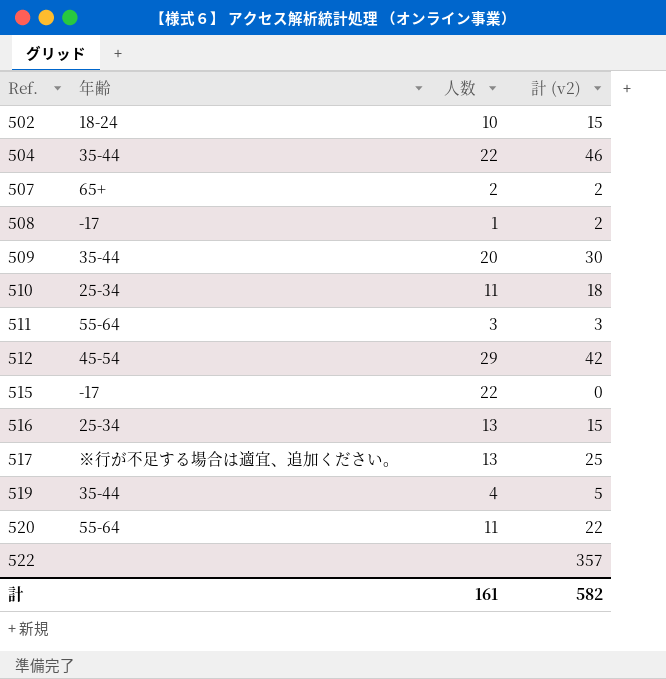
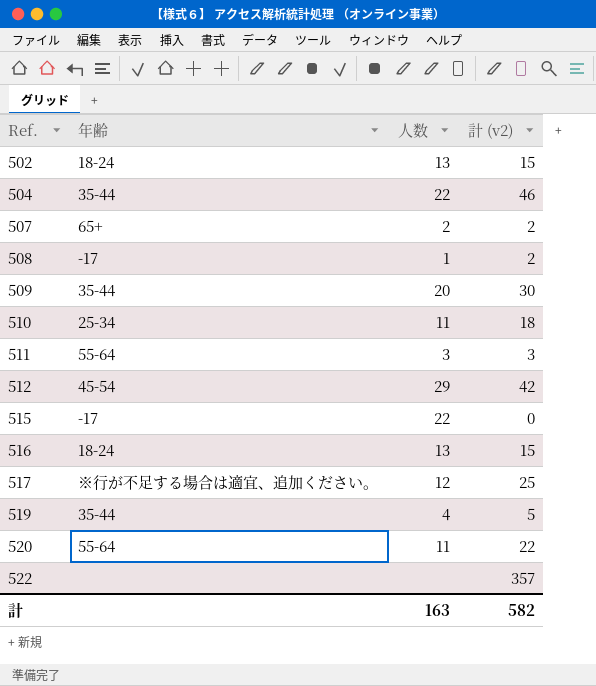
502 | 人数: 10 -> 13
516 | 年齢: 25-34 -> 18-24
517 | 人数: 13 -> 12
計 | 人数: 161 -> 163

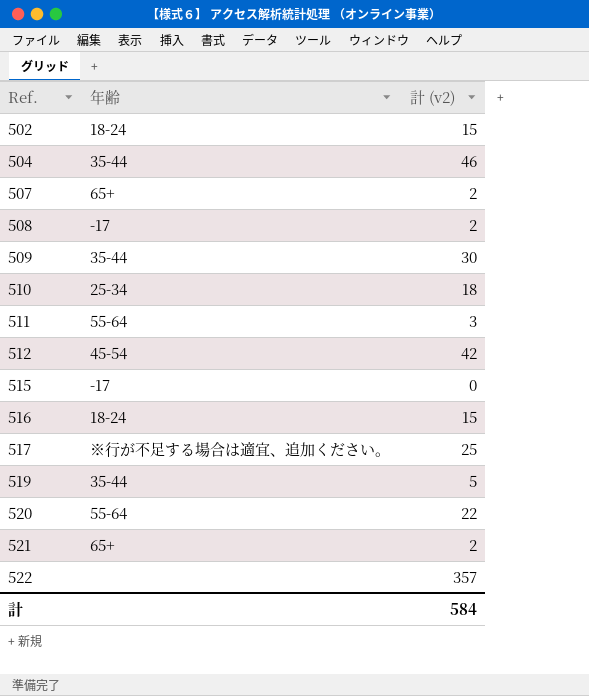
column 人数 | position: 3 -> none
row 521: none -> 65+ | 2
計 | 計 (v2): 582 -> 584

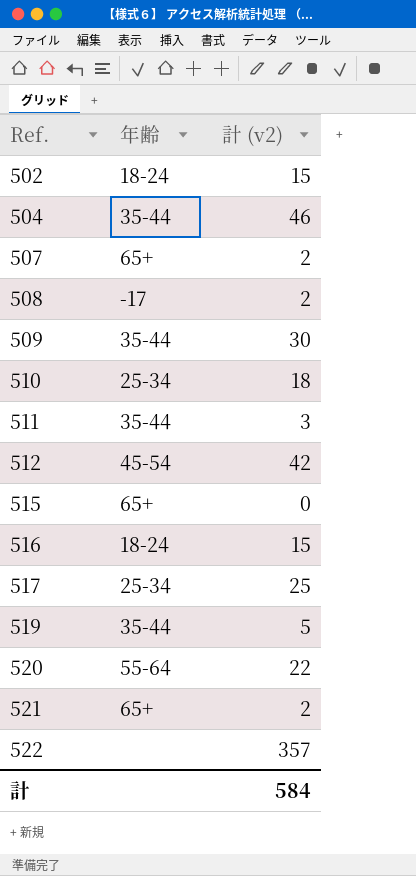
511 | 年齢: 55-64 -> 35-44
515 | 年齢: -17 -> 65+
517 | 年齢: ※行が不足する場合は適宜、追加ください。 -> 25-34

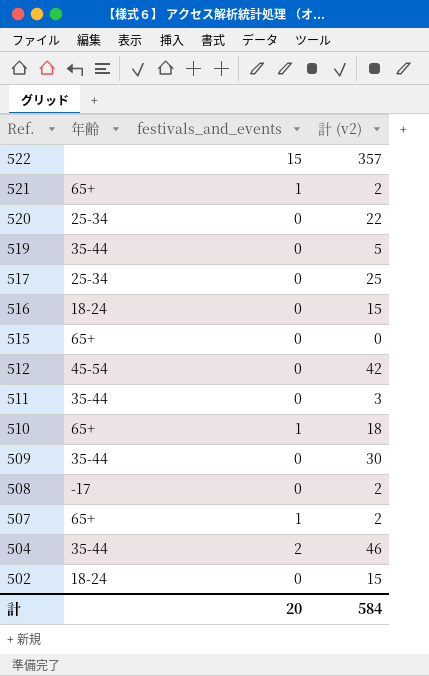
row order: Ref. ascending -> Ref. descending
column festivals_and_events | position: none -> 3
520 | 年齢: 55-64 -> 25-34
510 | 年齢: 25-34 -> 65+

